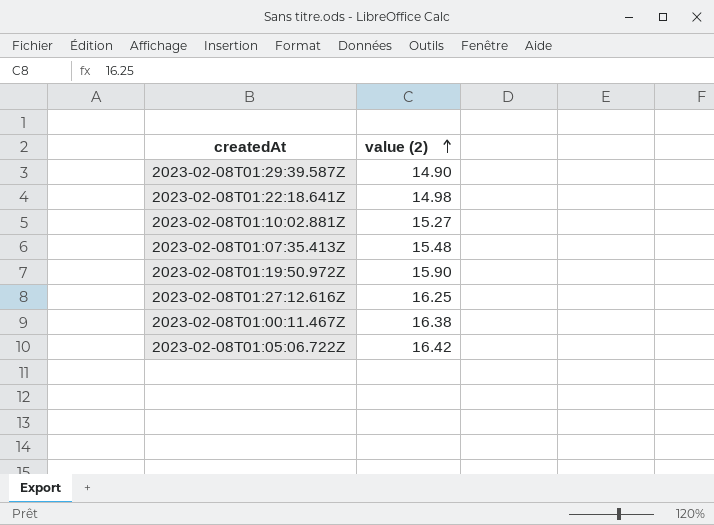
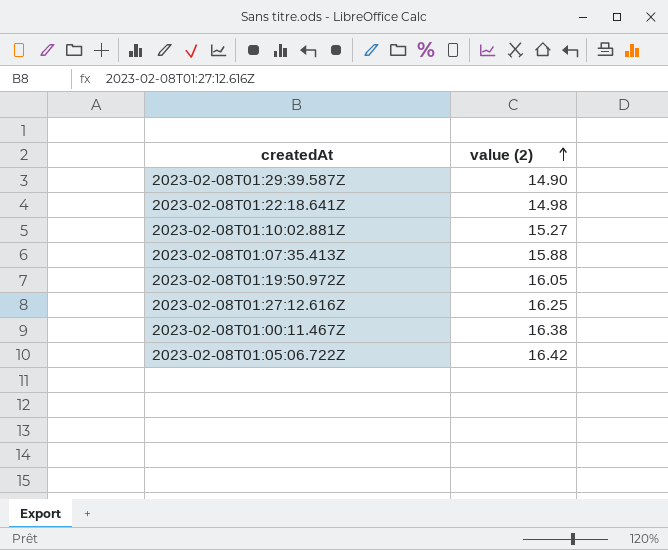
2023-02-08T01:07:35.413Z | value (2): 15.48 -> 15.88
2023-02-08T01:19:50.972Z | value (2): 15.90 -> 16.05

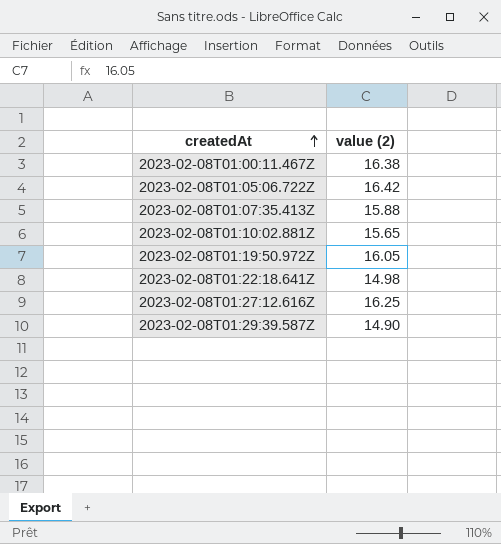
row order: value (2) ascending -> createdAt ascending
2023-02-08T01:10:02.881Z | value (2): 15.27 -> 15.65

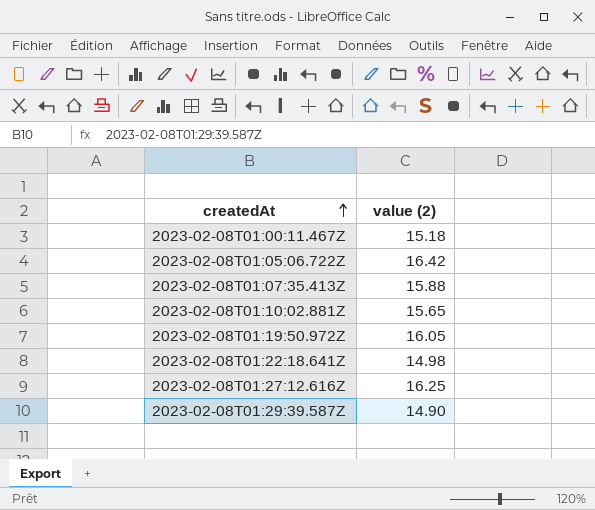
2023-02-08T01:00:11.467Z | value (2): 16.38 -> 15.18

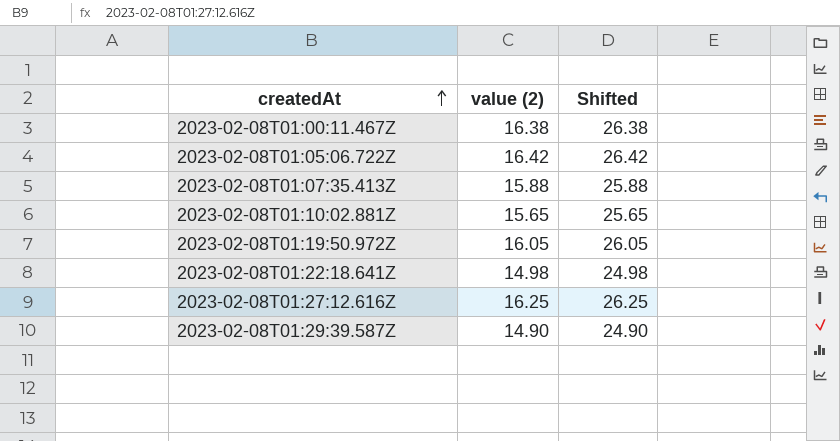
column Shifted | formula: none -> [value (2)] + 10
2023-02-08T01:00:11.467Z | value (2): 15.18 -> 16.38

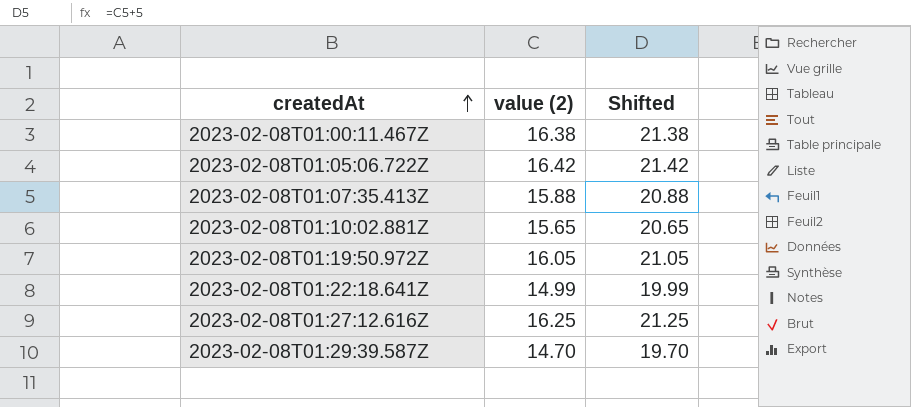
column Shifted | formula: [value (2)] + 10 -> [value (2)] + 5
2023-02-08T01:22:18.641Z | value (2): 14.98 -> 14.99
2023-02-08T01:29:39.587Z | value (2): 14.90 -> 14.70

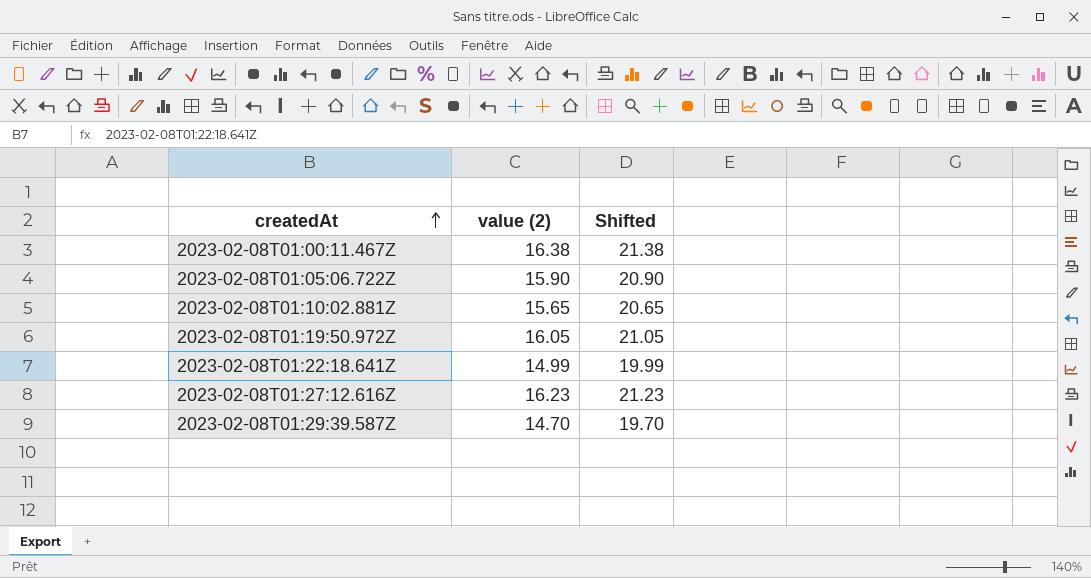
row 2023-02-08T01:07:35.413Z: 15.88 | 20.88 -> none
2023-02-08T01:05:06.722Z | value (2): 16.42 -> 15.90
2023-02-08T01:05:06.722Z | Shifted: 21.42 -> 20.90
2023-02-08T01:27:12.616Z | value (2): 16.25 -> 16.23
2023-02-08T01:27:12.616Z | Shifted: 21.25 -> 21.23

